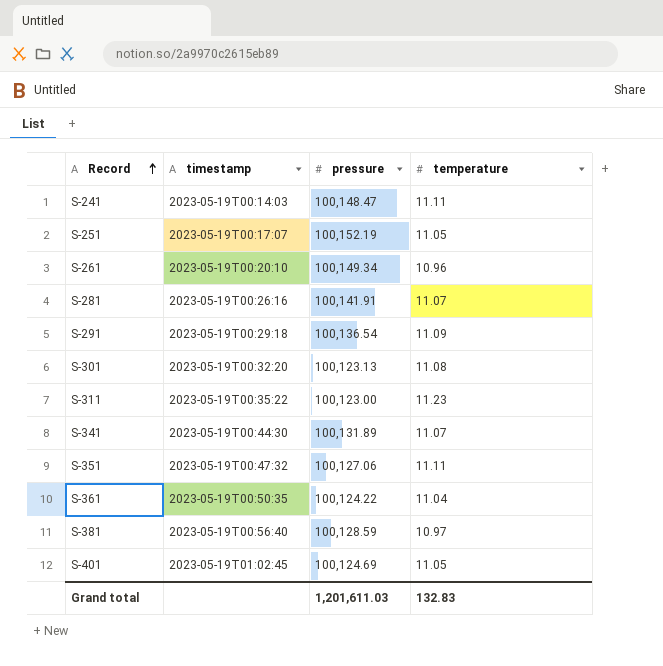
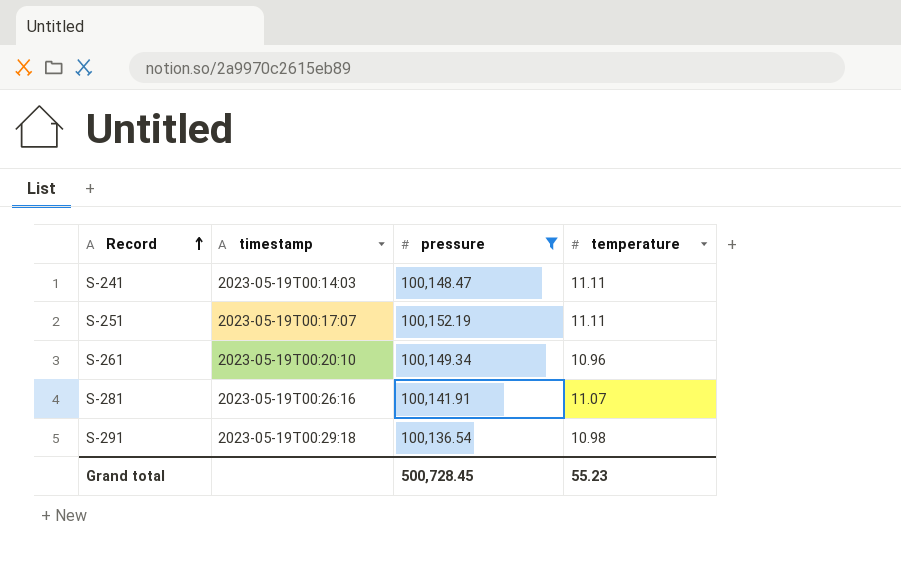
filter: none -> pressure >= 100,136.54
S-251 | temperature: 11.05 -> 11.11
S-291 | temperature: 11.09 -> 10.98
Grand total | pressure: 1,201,611.03 -> 500,728.45
Grand total | temperature: 132.83 -> 55.23

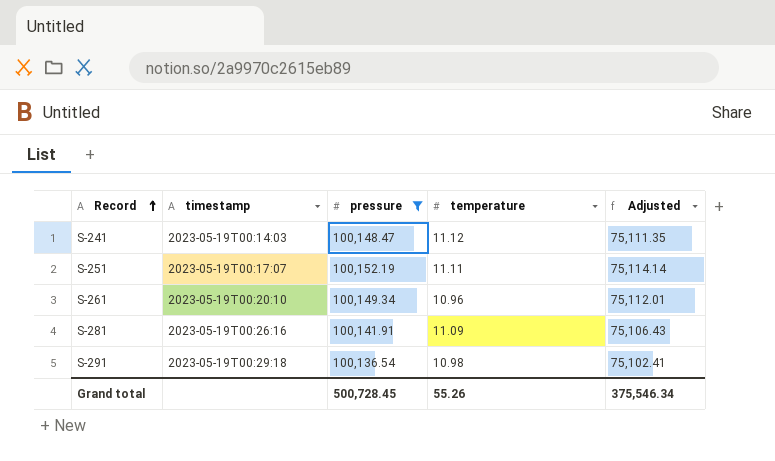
column Adjusted | formula: none -> [pressure] * 0.75
S-241 | temperature: 11.11 -> 11.12
S-281 | temperature: 11.07 -> 11.09
Grand total | temperature: 55.23 -> 55.26

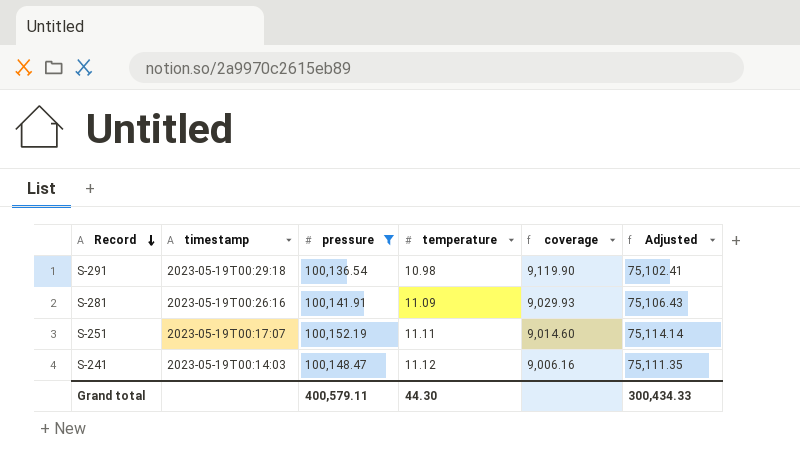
row order: Record ascending -> Record descending
column coverage | formula: none -> [pressure] / [temperature]
row S-261: 2023-05-19T00:20:10 | 100,149.34 | 10.96 | 75,112.01 -> none
Grand total | pressure: 500,728.45 -> 400,579.11
Grand total | temperature: 55.26 -> 44.30
Grand total | Adjusted: 375,546.34 -> 300,434.33

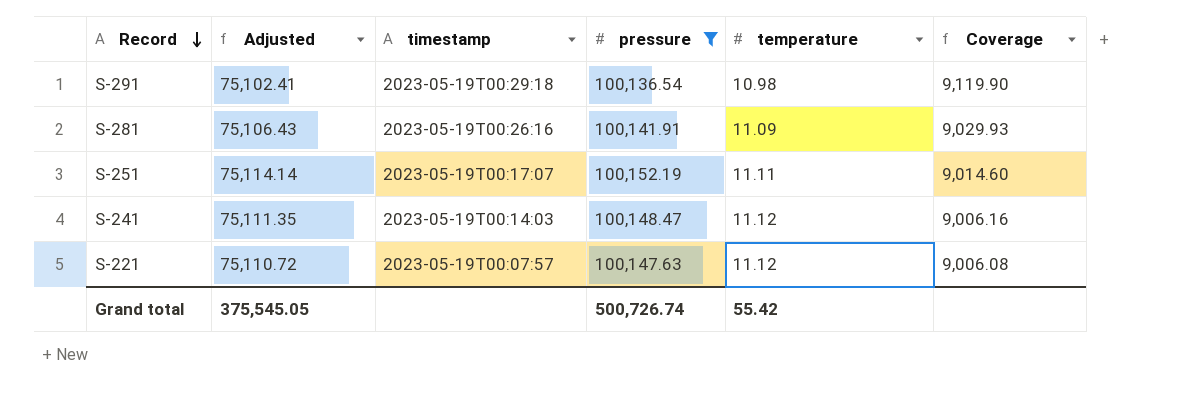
column Adjusted | position: 6 -> 2
column name: coverage -> Coverage
row S-221: none -> 75,110.72 | 2023-05-19T00:07:57 | 100,147.63 | 11.12 | 9,006.08
Grand total | Adjusted: 300,434.33 -> 375,545.05
Grand total | pressure: 400,579.11 -> 500,726.74
Grand total | temperature: 44.30 -> 55.42

